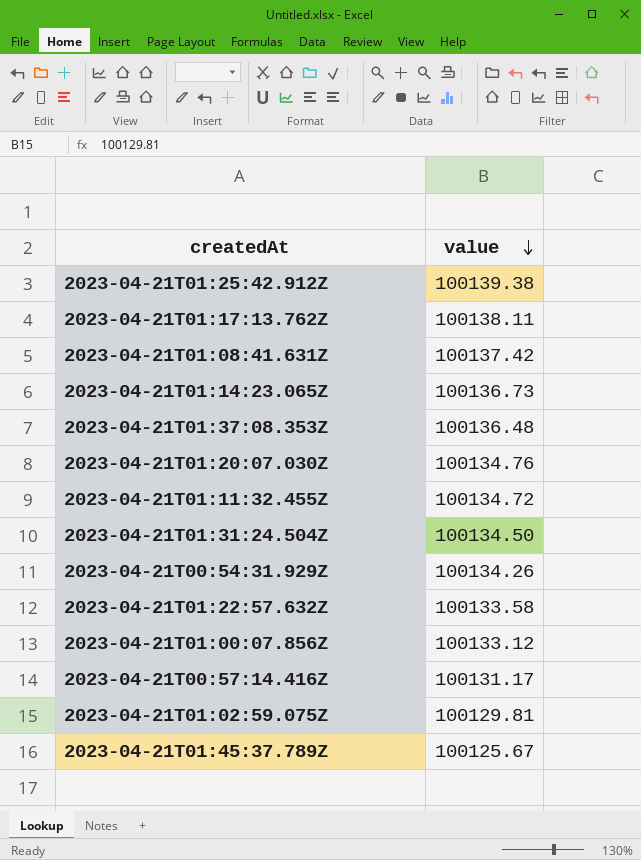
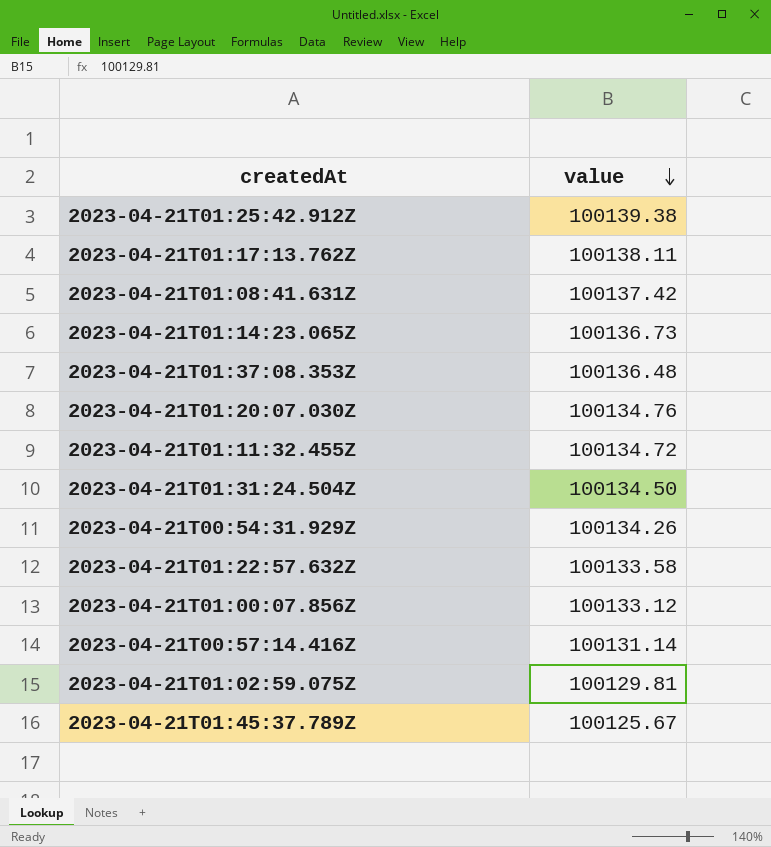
2023-04-21T00:57:14.416Z | value: 100131.17 -> 100131.14

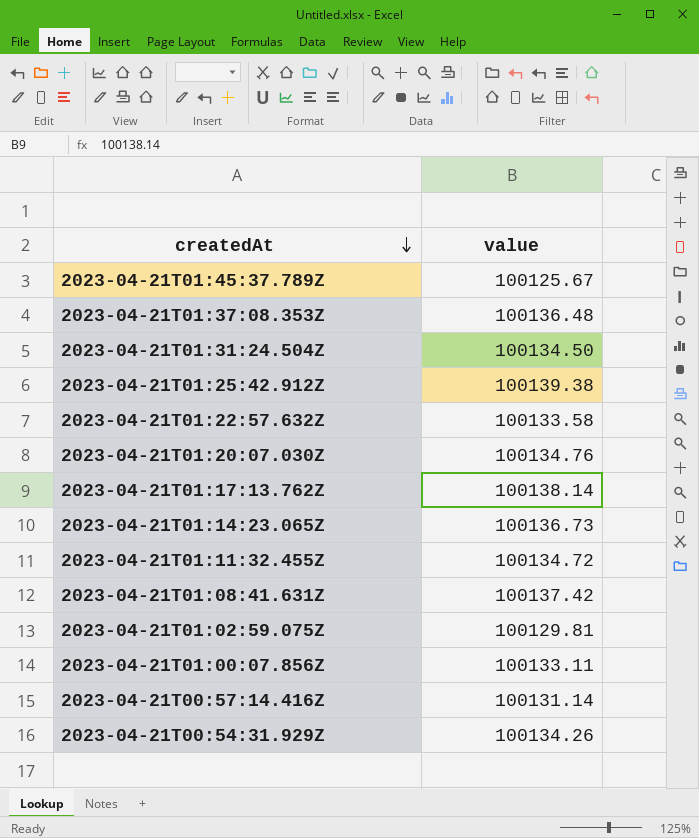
row order: value descending -> createdAt descending
2023-04-21T01:17:13.762Z | value: 100138.11 -> 100138.14
2023-04-21T01:00:07.856Z | value: 100133.12 -> 100133.11

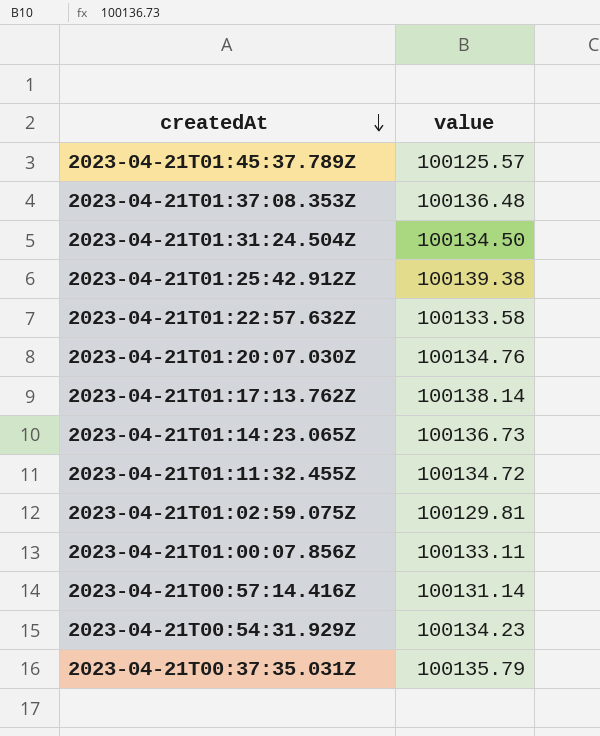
row 2023-04-21T01:08:41.631Z: 100137.42 -> none
2023-04-21T01:45:37.789Z | value: 100125.67 -> 100125.57
2023-04-21T00:54:31.929Z | value: 100134.26 -> 100134.23
row 2023-04-21T00:37:35.031Z: none -> 100135.79

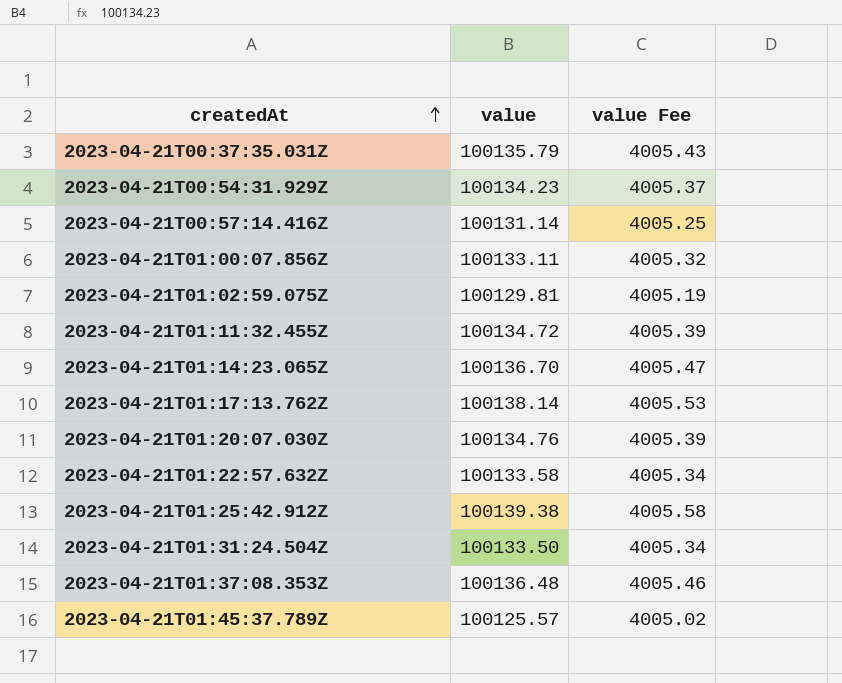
row order: createdAt descending -> createdAt ascending
column value Fee | formula: none -> [value] * 0.04
2023-04-21T01:14:23.065Z | value: 100136.73 -> 100136.70
2023-04-21T01:31:24.504Z | value: 100134.50 -> 100133.50

